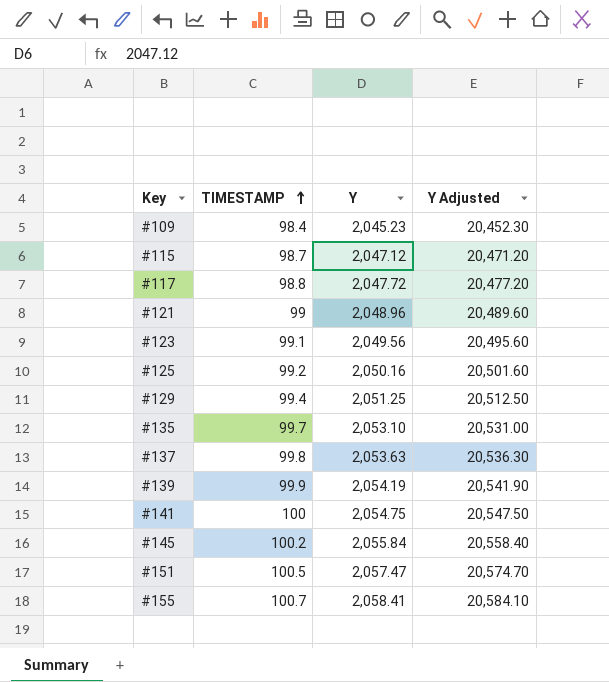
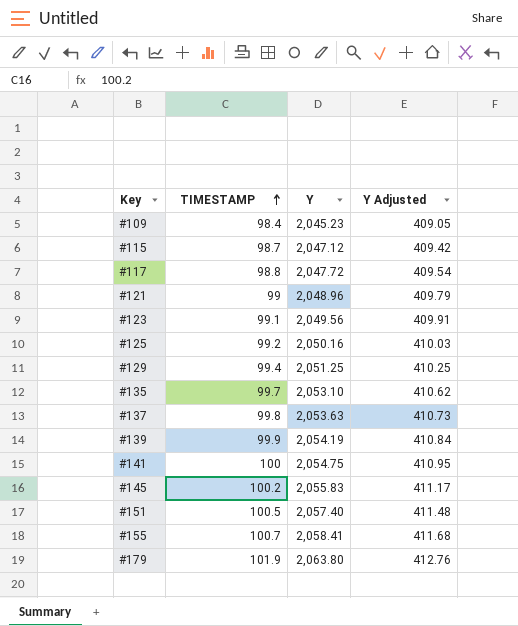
column Y Adjusted | formula: [Y] * 10 -> [Y] * 0.2
#145 | Y: 2,055.84 -> 2,055.83
#151 | Y: 2,057.47 -> 2,057.40
row #179: none -> 101.9 | 2,063.80 | 412.76

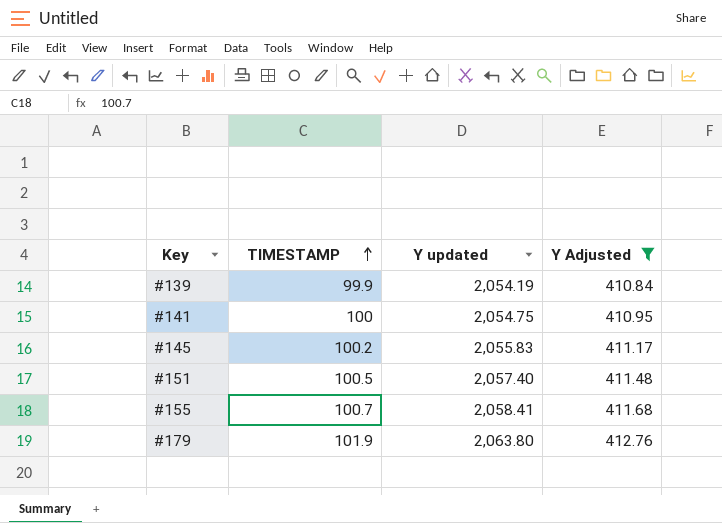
filter: none -> Y Adjusted >= 410.84
column name: Y -> Y updated

